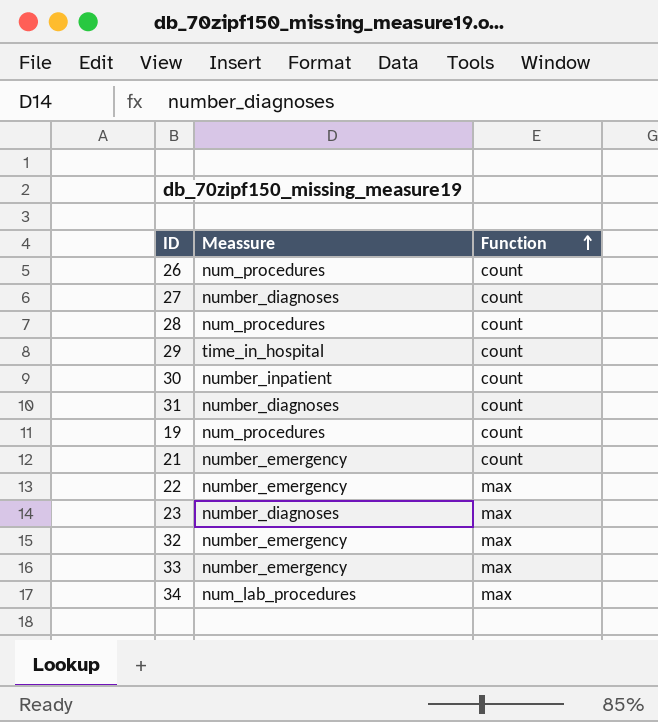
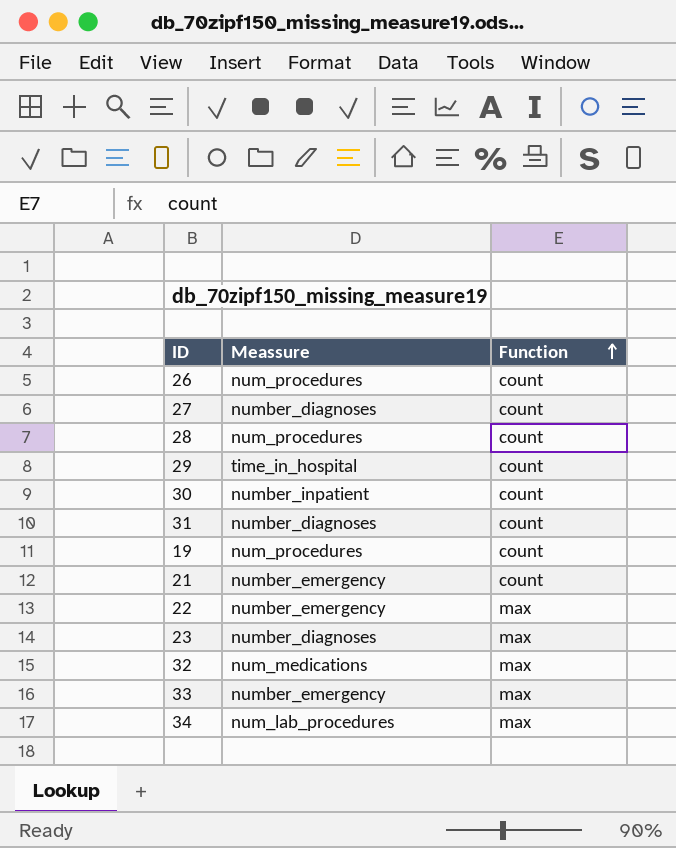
32 | Meassure: number_emergency -> num_medications

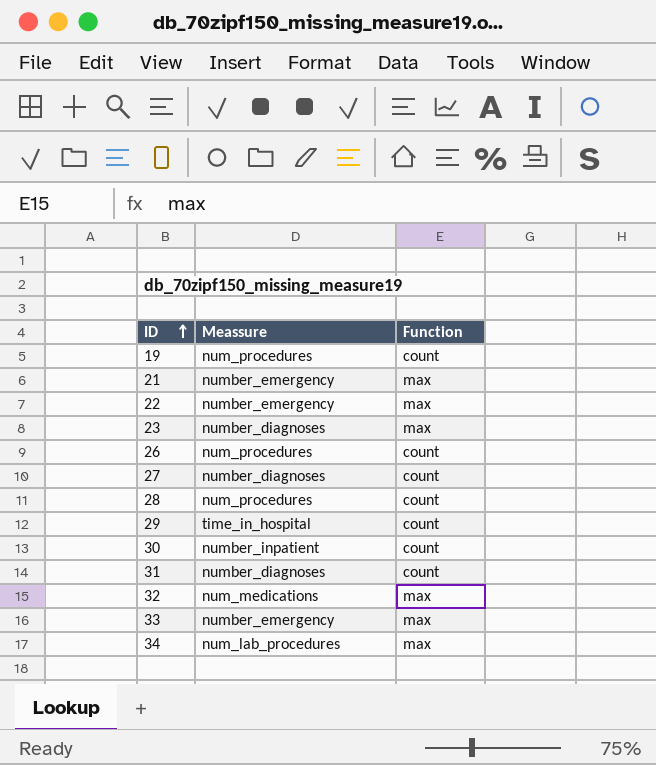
row order: Function ascending -> ID ascending
21 | Function: count -> max

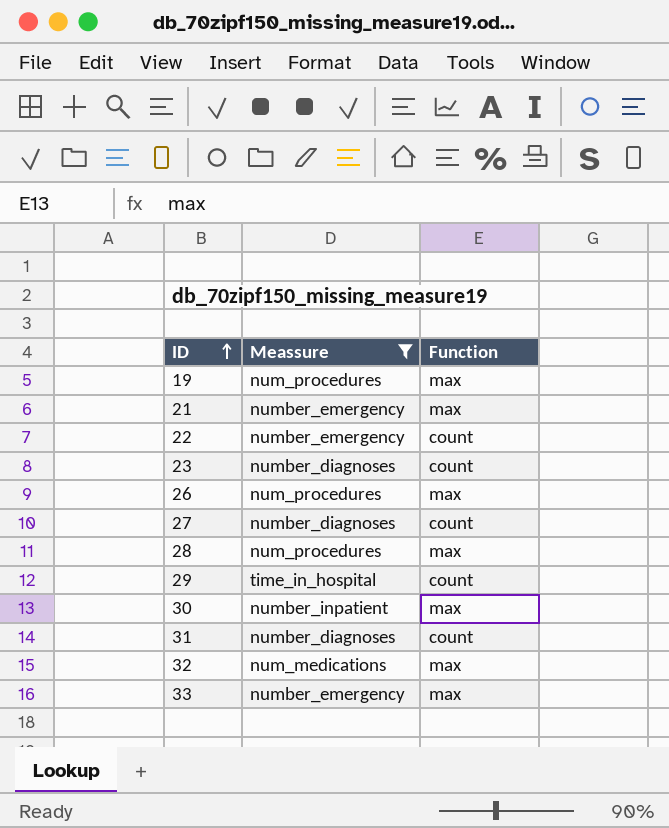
filter: none -> Meassure != num_lab_procedures
19 | Function: count -> max
22 | Function: max -> count
23 | Function: max -> count
26 | Function: count -> max
28 | Function: count -> max
30 | Function: count -> max

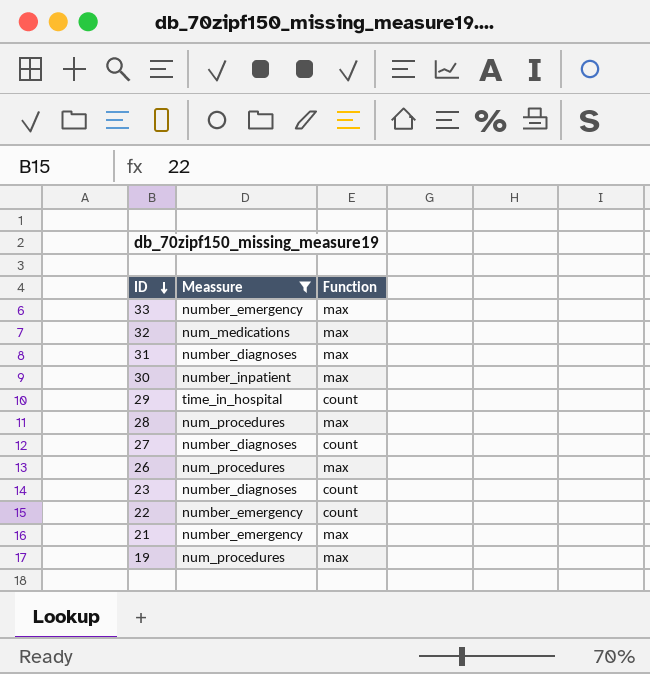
row order: ID ascending -> ID descending
31 | Function: count -> max

